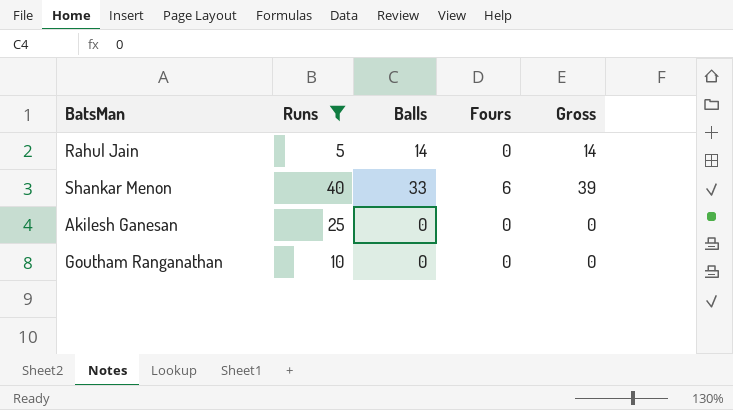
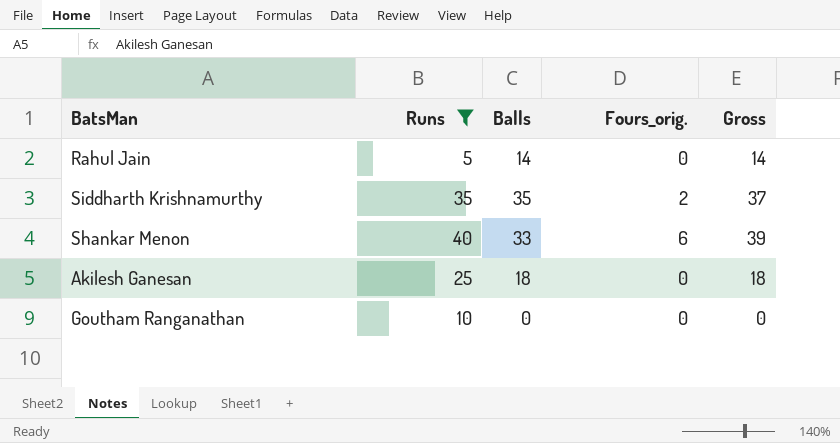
column name: Fours -> Fours_orig.
row Siddharth Krishnamurthy: none -> 35 | 35 | 2 | 37
Akilesh Ganesan | Balls: 0 -> 18
Akilesh Ganesan | Gross: 0 -> 18

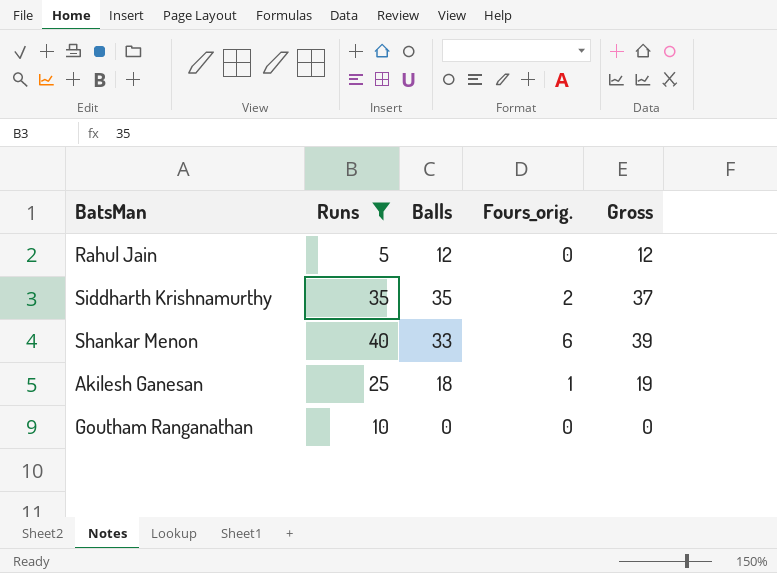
Rahul Jain | Balls: 14 -> 12
Rahul Jain | Gross: 14 -> 12
Akilesh Ganesan | Fours_orig.: 0 -> 1
Akilesh Ganesan | Gross: 18 -> 19

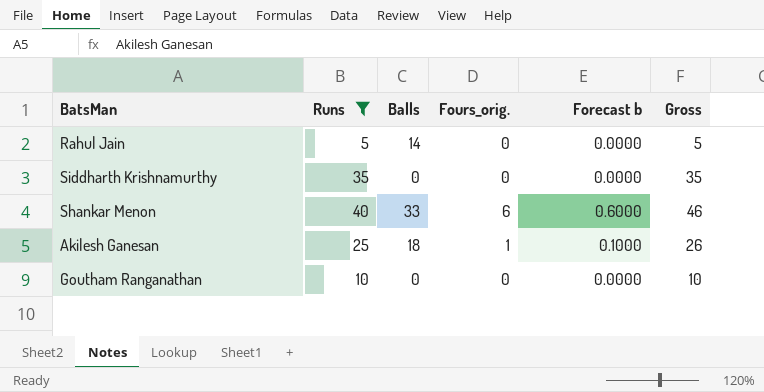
column Forecast b | formula: none -> [Fours_orig.] * 0.1
column Gross | formula: [Balls] + [Fours_orig.] -> [Runs] + [Fours_orig.]
Rahul Jain | Balls: 12 -> 14
Siddharth Krishnamurthy | Balls: 35 -> 0
Siddharth Krishnamurthy | Fours_orig.: 2 -> 0

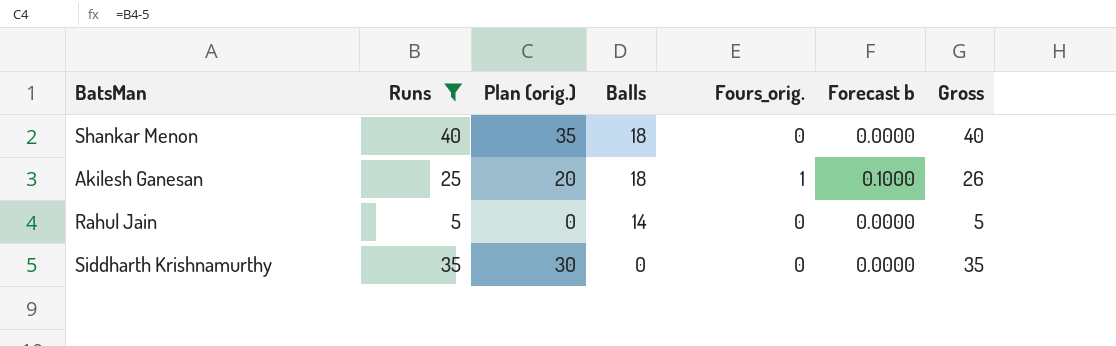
row order: none -> Balls descending
column Plan (orig.) | formula: none -> [Runs] - 5
row Goutham Ranganathan: 10 | 0 | 0 | 0.0000 | 10 -> none
Shankar Menon | Balls: 33 -> 18
Shankar Menon | Fours_orig.: 6 -> 0
Shankar Menon | Forecast b: 0.6000 -> 0.0000
Shankar Menon | Gross: 46 -> 40

